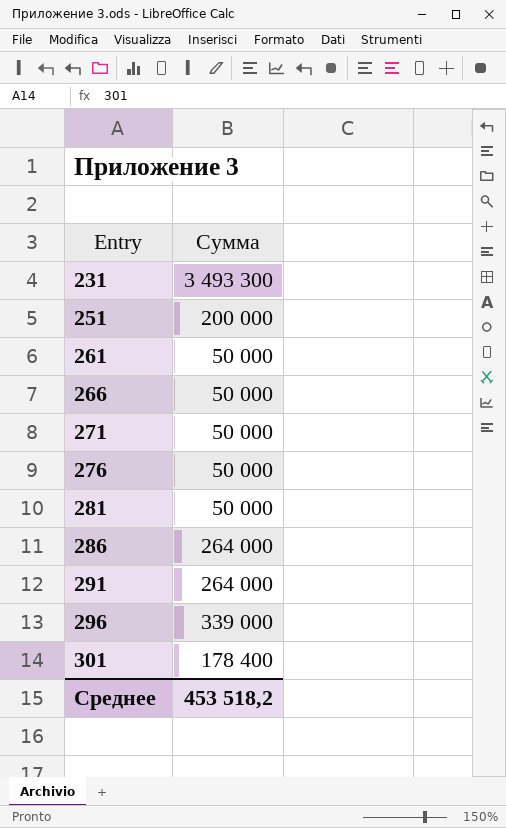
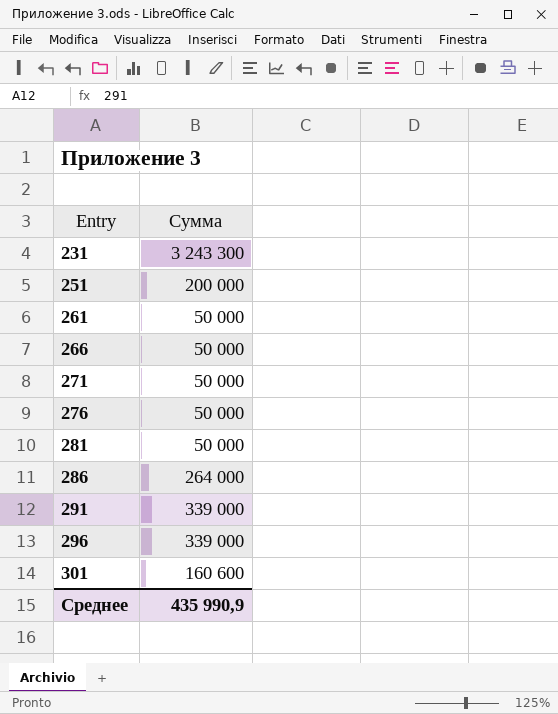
231 | Сумма: 3 493 300 -> 3 243 300
291 | Сумма: 264 000 -> 339 000
301 | Сумма: 178 400 -> 160 600
Среднее | Сумма: 453 518,2 -> 435 990,9

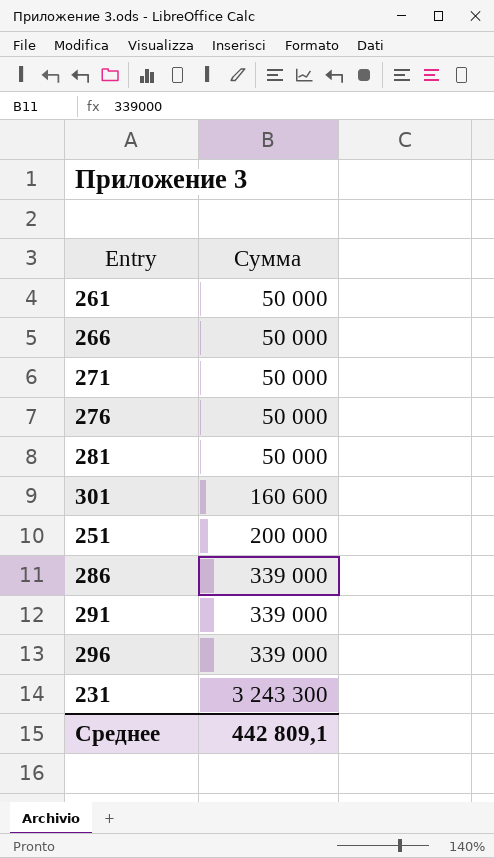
row order: Entry ascending -> Сумма ascending
286 | Сумма: 264 000 -> 339 000
Среднее | Сумма: 435 990,9 -> 442 809,1

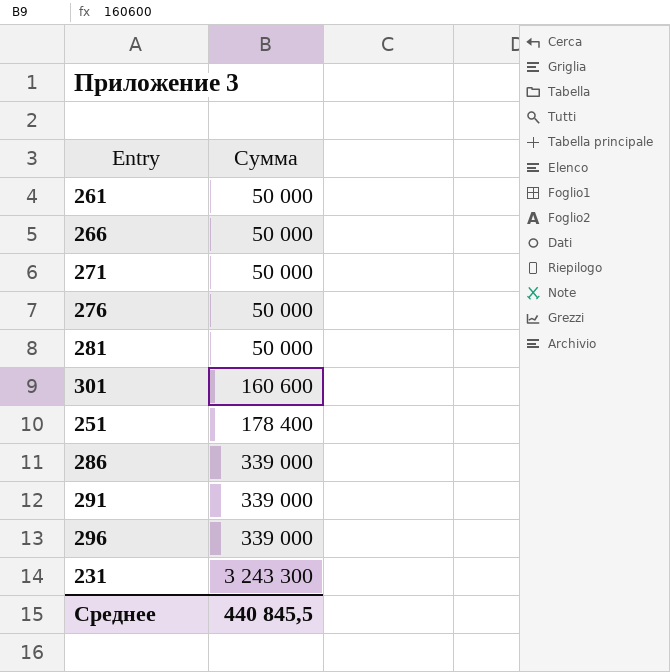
251 | Сумма: 200 000 -> 178 400
Среднее | Сумма: 442 809,1 -> 440 845,5

